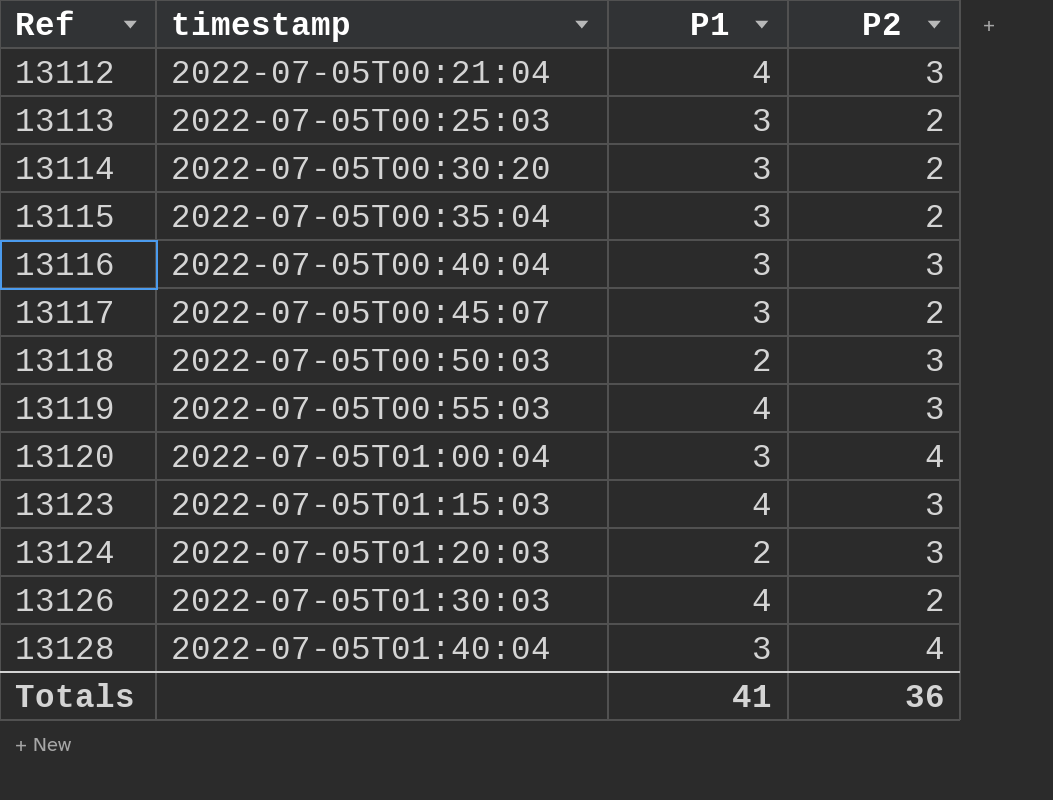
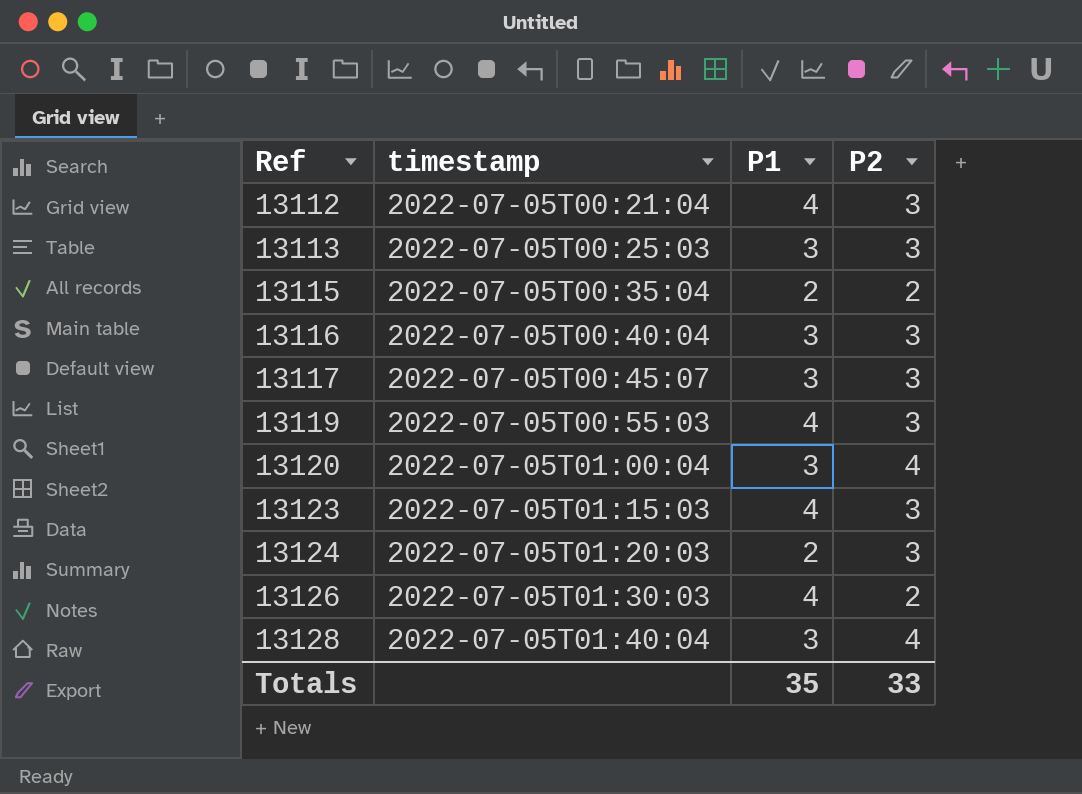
row 13114: 2022-07-05T00:30:20 | 3 | 2 -> none
row 13118: 2022-07-05T00:50:03 | 2 | 3 -> none
13113 | P2: 2 -> 3
13115 | P1: 3 -> 2
13117 | P2: 2 -> 3
Totals | P1: 41 -> 35
Totals | P2: 36 -> 33

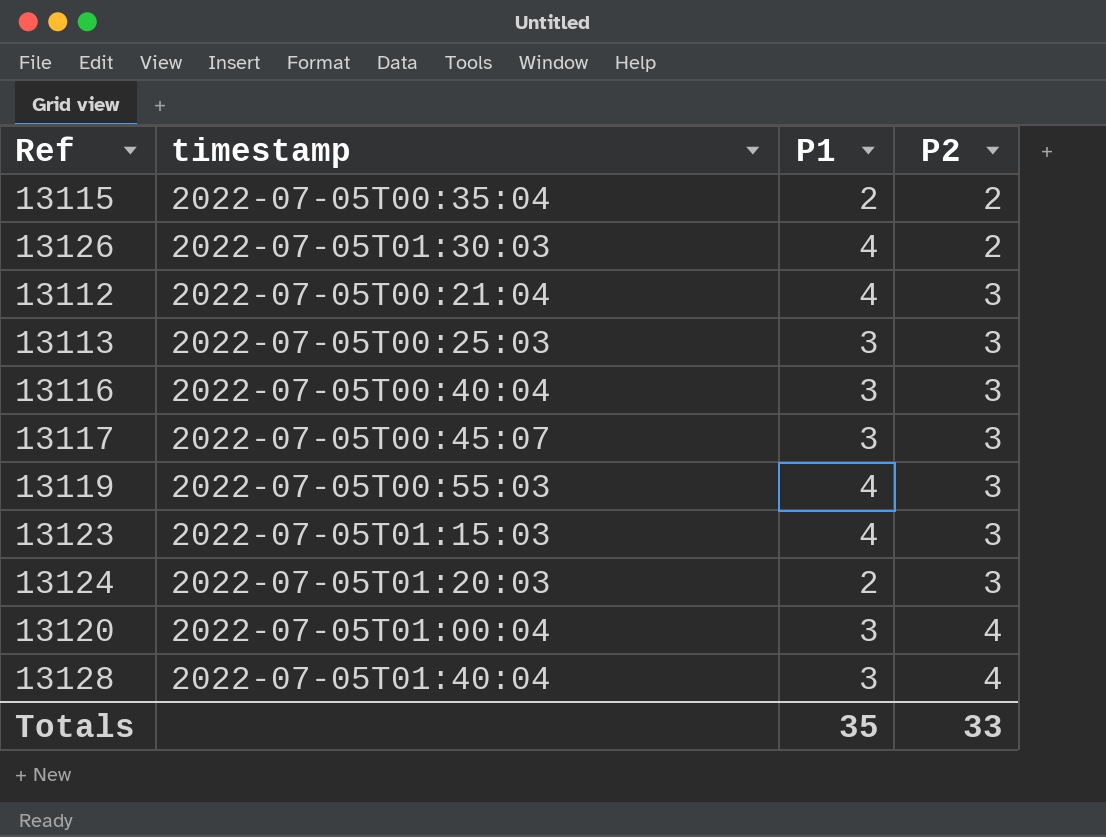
row order: Ref ascending -> P2 ascending

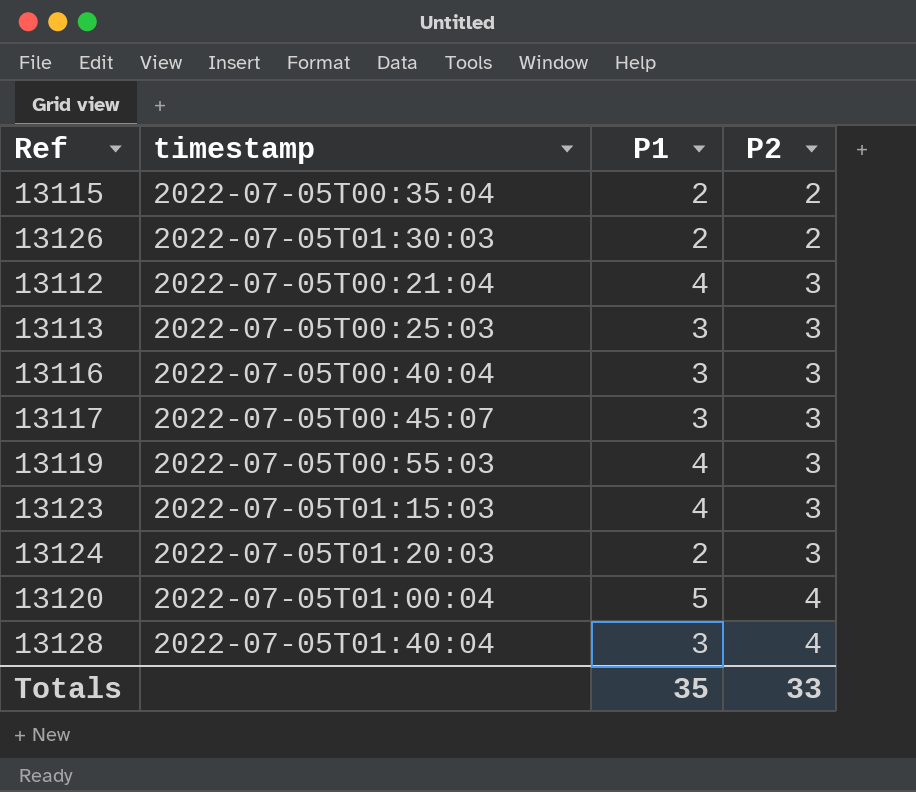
13126 | P1: 4 -> 2
13120 | P1: 3 -> 5

